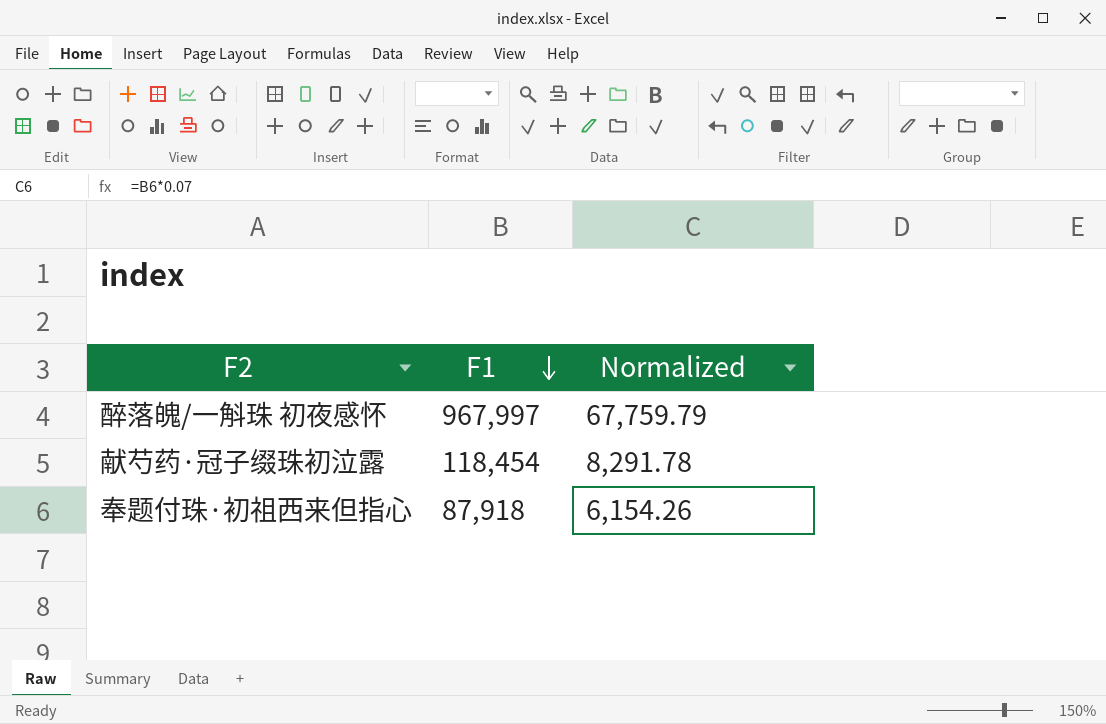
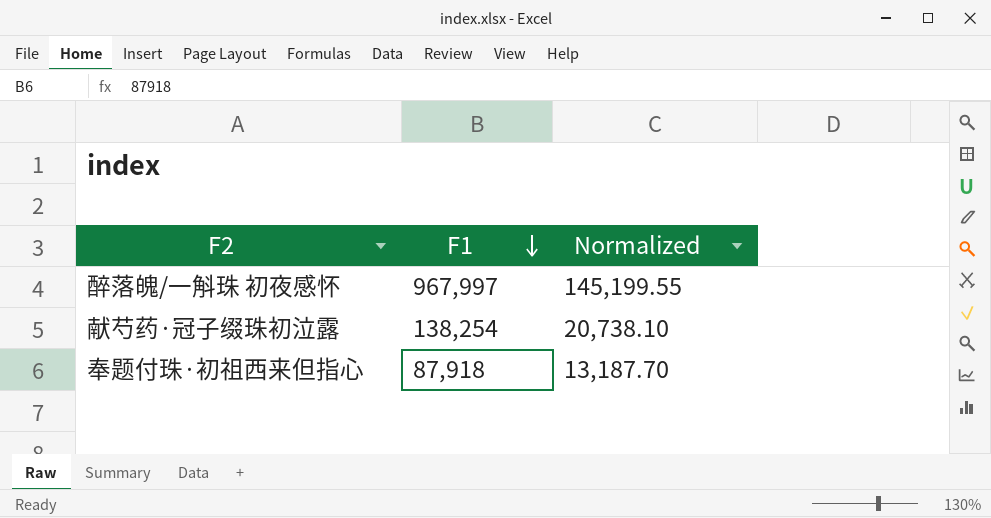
column Normalized | formula: [F1] * 0.07 -> [F1] * 0.15
献芍药·冠子缀珠初泣露 | F1: 118,454 -> 138,254

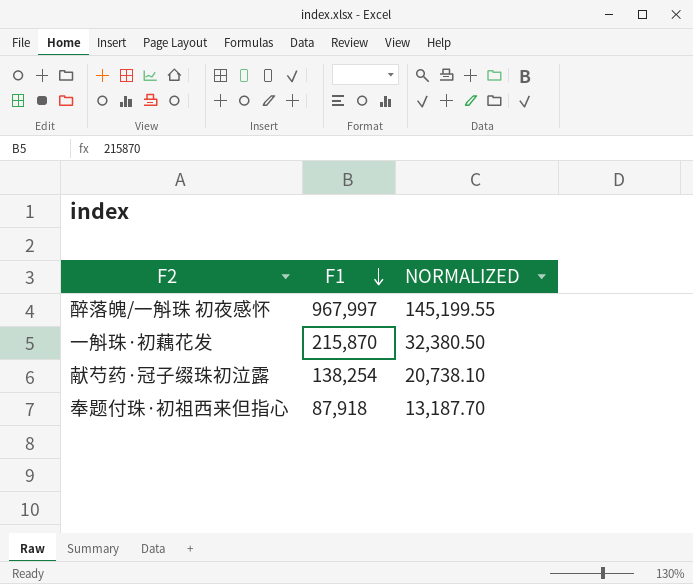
column name: Normalized -> NORMALIZED
row 一斛珠·初藕花发: none -> 215,870 | 32,380.50

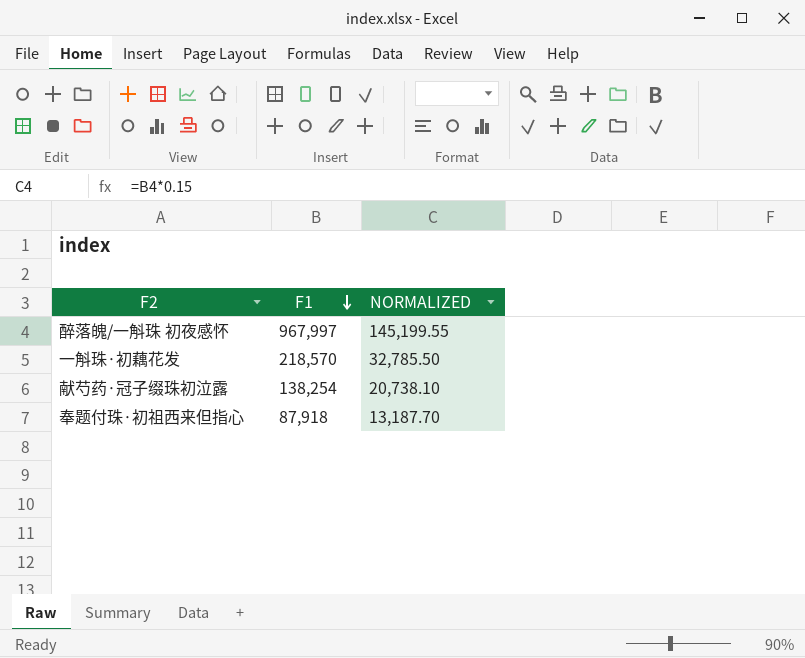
一斛珠·初藕花发 | F1: 215,870 -> 218,570
一斛珠·初藕花发 | NORMALIZED: 32,380.50 -> 32,785.50

